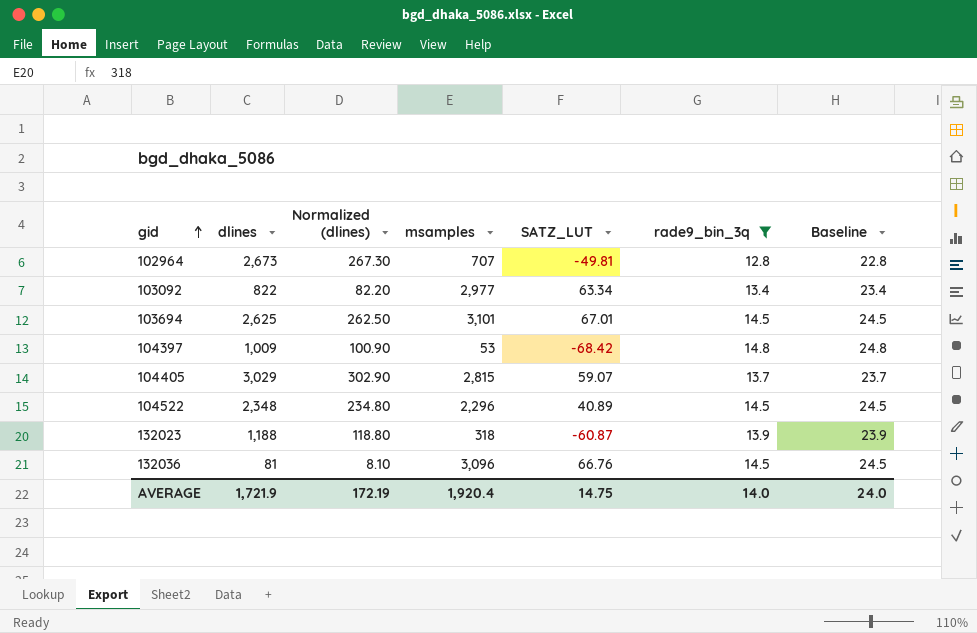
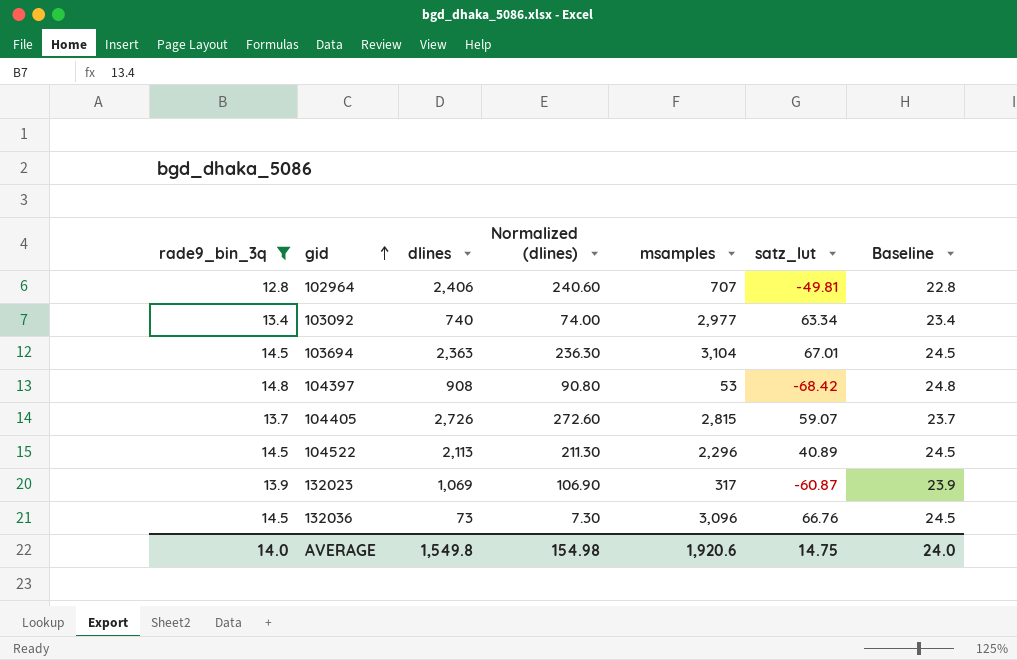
column rade9_bin_3q | position: 6 -> 1
column name: SATZ_LUT -> satz_lut
102964 | dlines: 2,673 -> 2,406
102964 | Normalized (dlines): 267.30 -> 240.60
103092 | dlines: 822 -> 740
103092 | Normalized (dlines): 82.20 -> 74.00
103694 | dlines: 2,625 -> 2,363
103694 | Normalized (dlines): 262.50 -> 236.30
103694 | msamples: 3,101 -> 3,104
104397 | dlines: 1,009 -> 908
104397 | Normalized (dlines): 100.90 -> 90.80
104405 | dlines: 3,029 -> 2,726
104405 | Normalized (dlines): 302.90 -> 272.60
104522 | dlines: 2,348 -> 2,113
104522 | Normalized (dlines): 234.80 -> 211.30
132023 | dlines: 1,188 -> 1,069
132023 | Normalized (dlines): 118.80 -> 106.90
132023 | msamples: 318 -> 317
132036 | dlines: 81 -> 73
132036 | Normalized (dlines): 8.10 -> 7.30
AVERAGE | dlines: 1,721.9 -> 1,549.8
AVERAGE | Normalized (dlines): 172.19 -> 154.98
AVERAGE | msamples: 1,920.4 -> 1,920.6

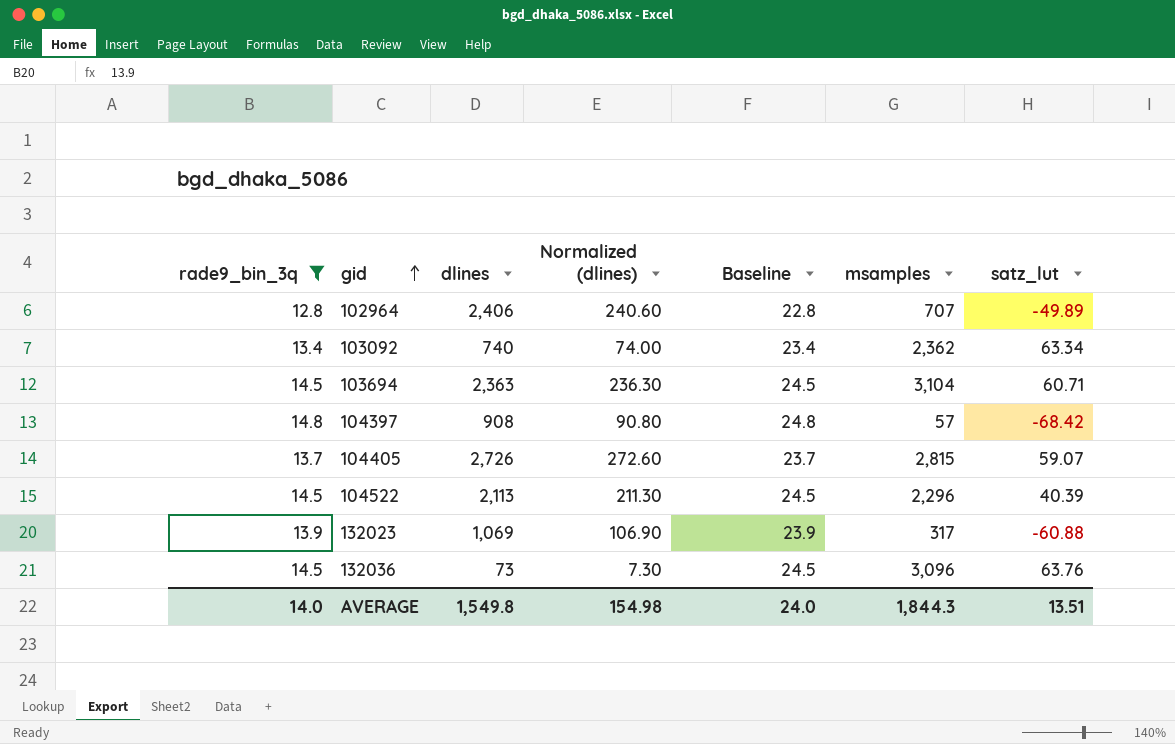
column Baseline | position: 7 -> 5
102964 | satz_lut: -49.81 -> -49.89
103092 | msamples: 2,977 -> 2,362
103694 | satz_lut: 67.01 -> 60.71
104397 | msamples: 53 -> 57
104522 | satz_lut: 40.89 -> 40.39
132023 | satz_lut: -60.87 -> -60.88
132036 | satz_lut: 66.76 -> 63.76
AVERAGE | msamples: 1,920.6 -> 1,844.3
AVERAGE | satz_lut: 14.75 -> 13.51

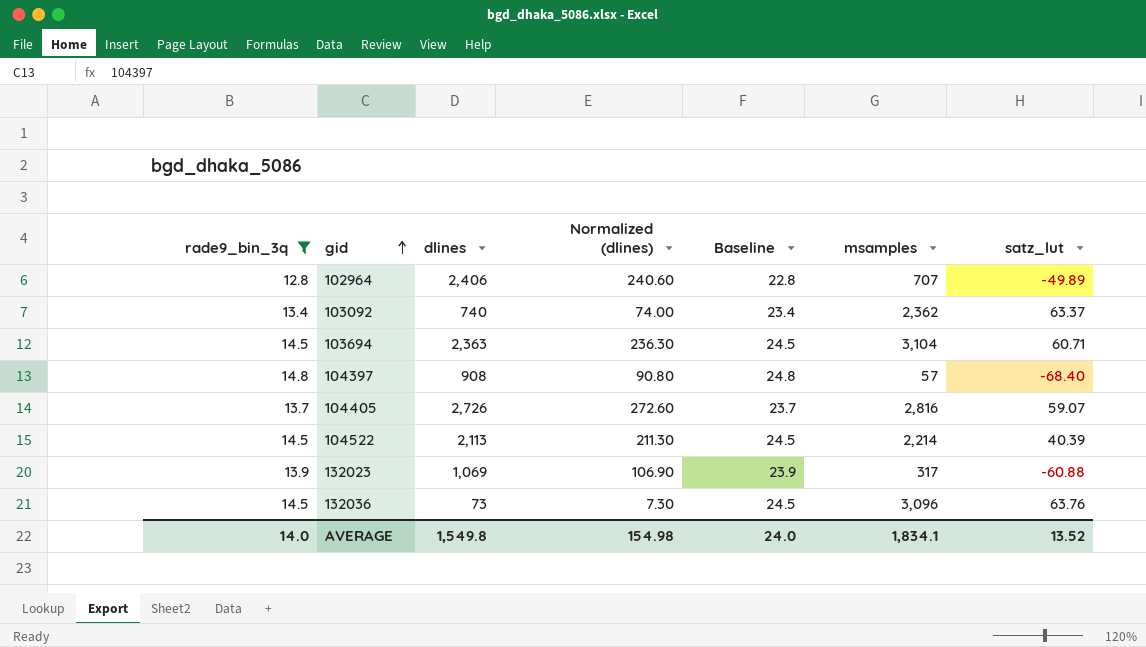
103092 | satz_lut: 63.34 -> 63.37
104397 | satz_lut: -68.42 -> -68.40
104405 | msamples: 2,815 -> 2,816
104522 | msamples: 2,296 -> 2,214
AVERAGE | msamples: 1,844.3 -> 1,834.1
AVERAGE | satz_lut: 13.51 -> 13.52

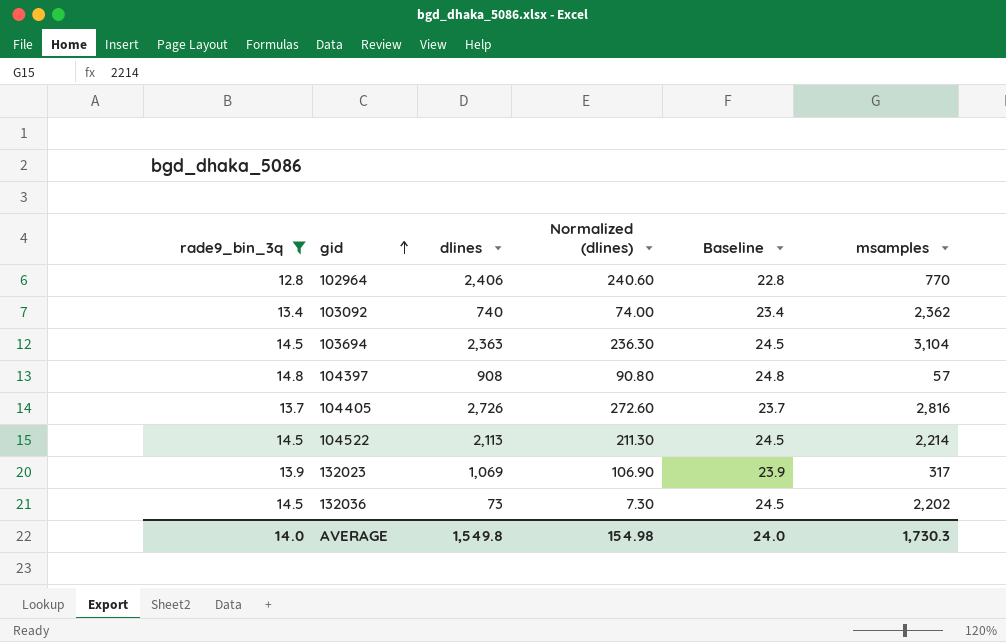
column satz_lut | position: 7 -> none
102964 | msamples: 707 -> 770
132036 | msamples: 3,096 -> 2,202
AVERAGE | msamples: 1,834.1 -> 1,730.3

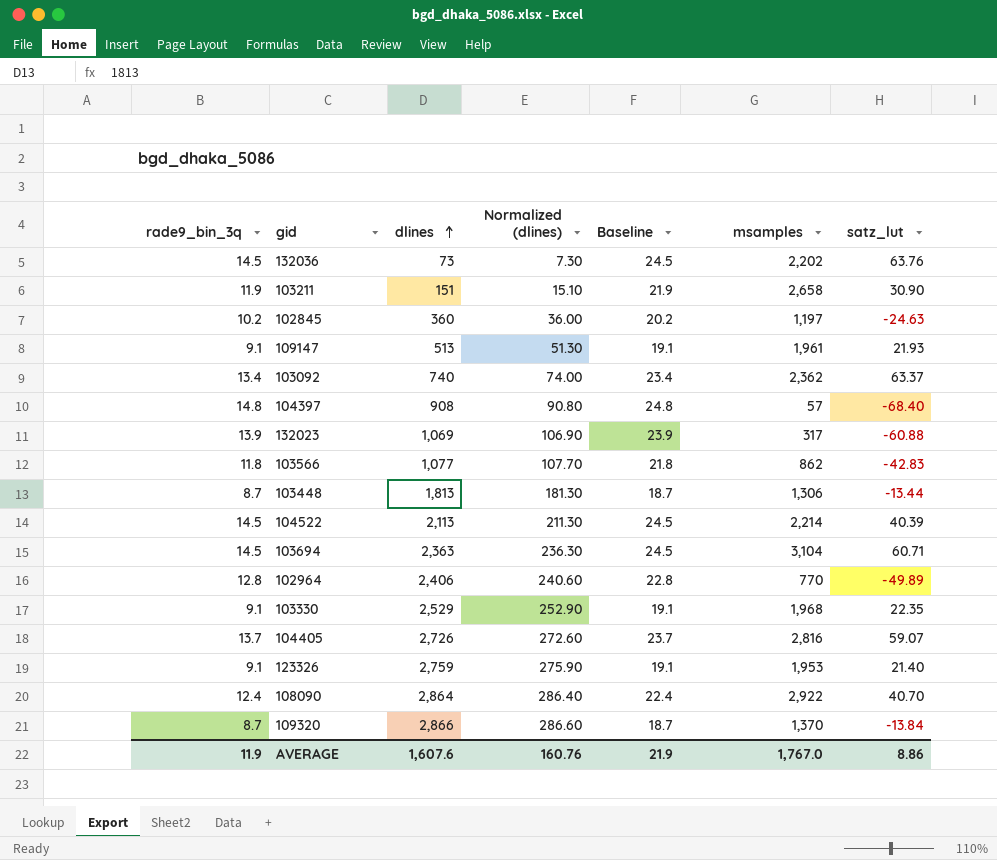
filter: rade9_bin_3q >= 12.8 -> none
row order: gid ascending -> dlines ascending
column satz_lut | position: none -> 7
AVERAGE | rade9_bin_3q: 14.0 -> 11.9
AVERAGE | dlines: 1,549.8 -> 1,607.6
AVERAGE | Normalized (dlines): 154.98 -> 160.76
AVERAGE | Baseline: 24.0 -> 21.9
AVERAGE | msamples: 1,730.3 -> 1,767.0

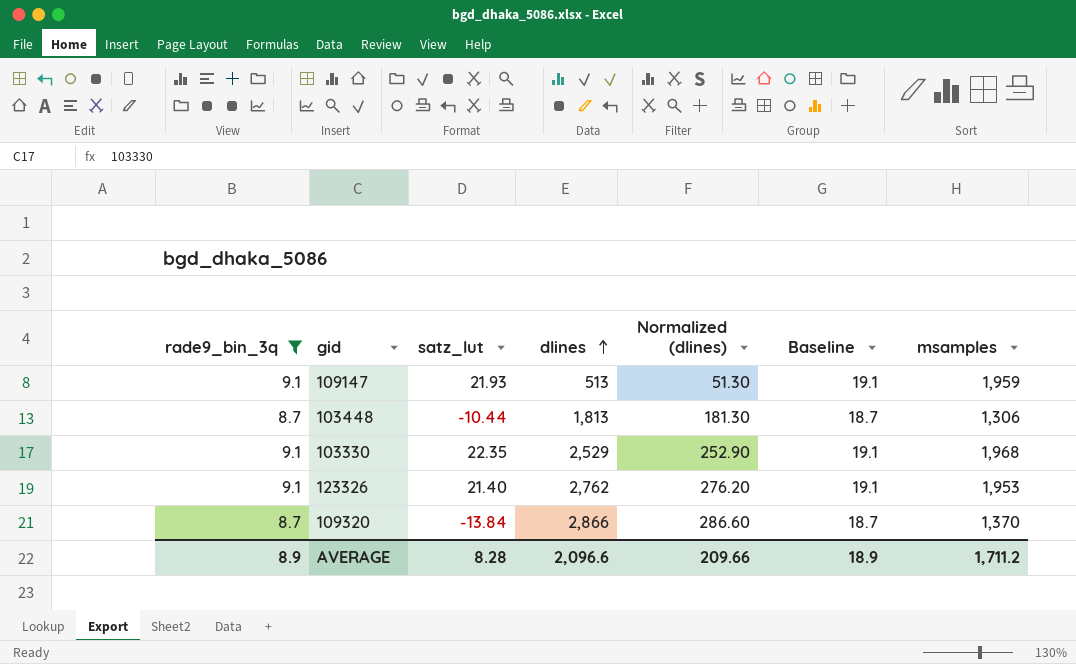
filter: none -> rade9_bin_3q <= 9.1
column satz_lut | position: 7 -> 3
109147 | msamples: 1,961 -> 1,959
103448 | satz_lut: -13.44 -> -10.44
123326 | dlines: 2,759 -> 2,762
123326 | Normalized (dlines): 275.90 -> 276.20
AVERAGE | rade9_bin_3q: 11.9 -> 8.9
AVERAGE | satz_lut: 8.86 -> 8.28
AVERAGE | dlines: 1,607.6 -> 2,096.6
AVERAGE | Normalized (dlines): 160.76 -> 209.66
AVERAGE | Baseline: 21.9 -> 18.9
AVERAGE | msamples: 1,767.0 -> 1,711.2

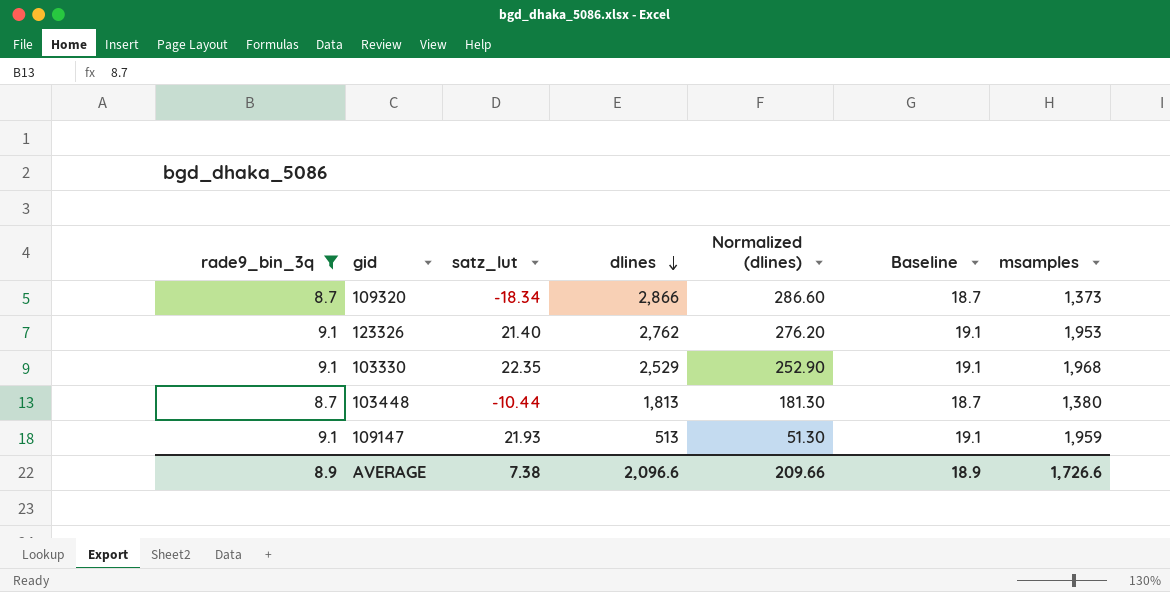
row order: dlines ascending -> dlines descending
109320 | satz_lut: -13.84 -> -18.34
109320 | msamples: 1,370 -> 1,373
103448 | msamples: 1,306 -> 1,380
AVERAGE | satz_lut: 8.28 -> 7.38
AVERAGE | msamples: 1,711.2 -> 1,726.6

